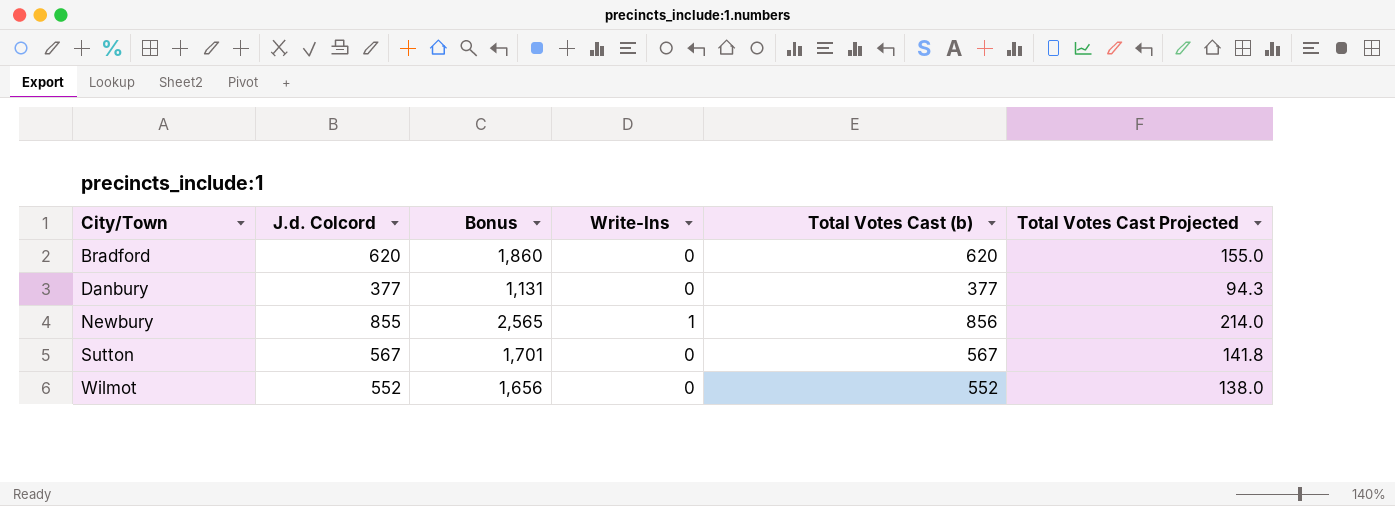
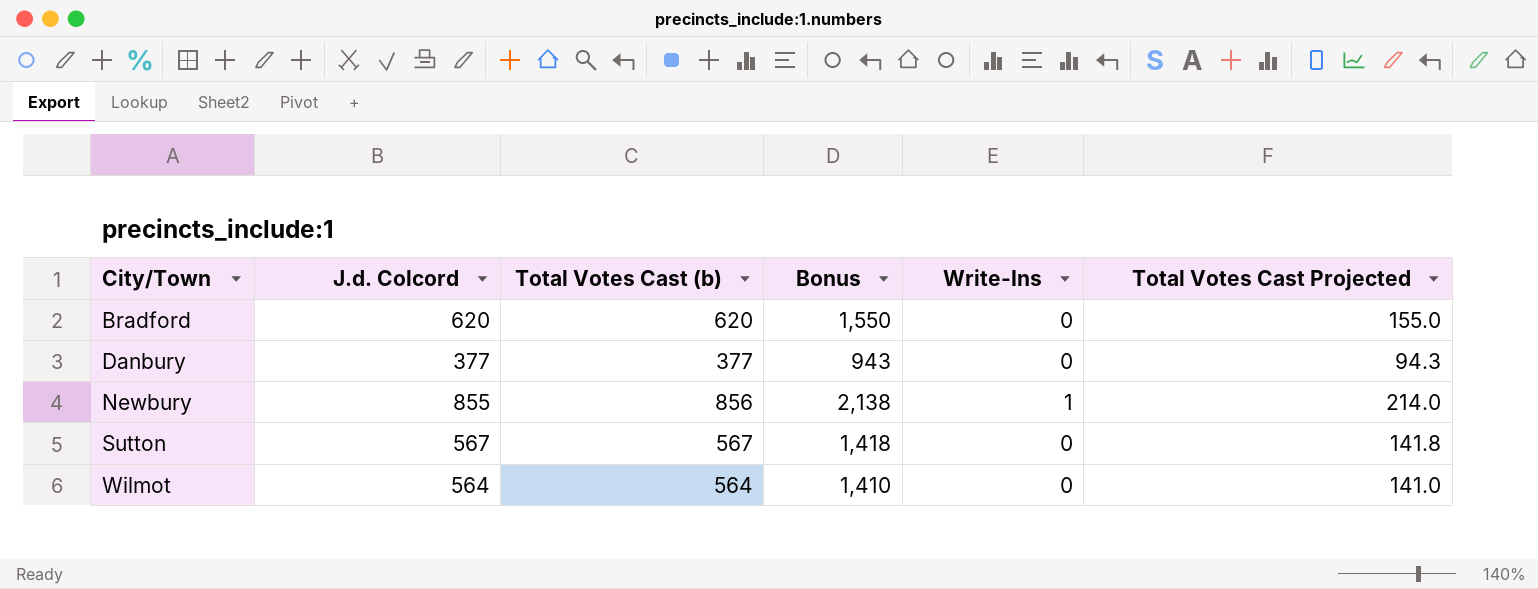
column Total Votes Cast (b) | position: 5 -> 3
column Bonus | formula: [J.d. Colcord] * 3 -> [J.d. Colcord] * 2.5
Wilmot | J.d. Colcord: 552 -> 564
Wilmot | Total Votes Cast (b): 552 -> 564
Wilmot | Total Votes Cast Projected: 138.0 -> 141.0

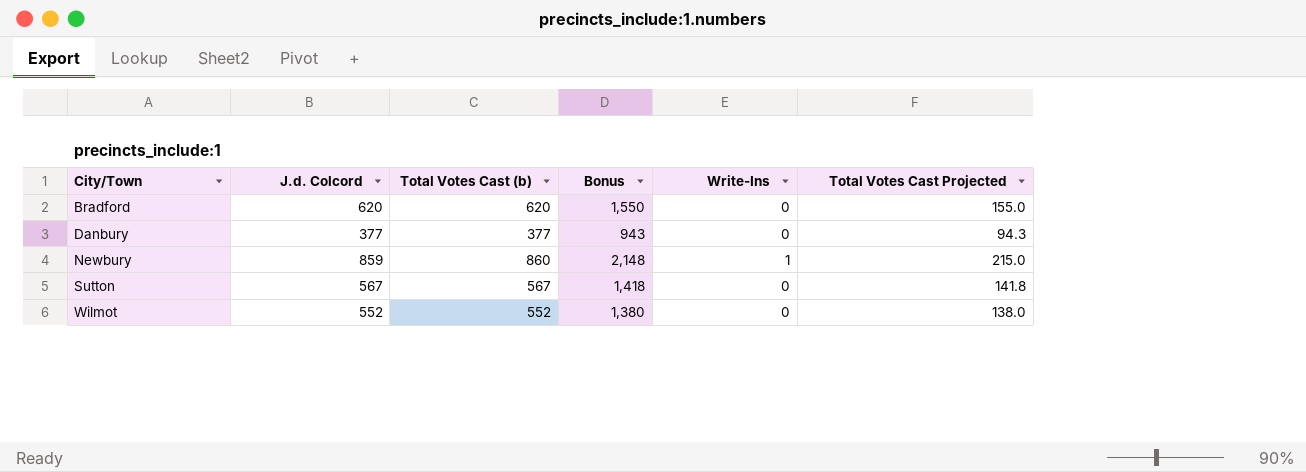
Newbury | J.d. Colcord: 855 -> 859
Newbury | Total Votes Cast (b): 856 -> 860
Newbury | Bonus: 2,138 -> 2,148
Newbury | Total Votes Cast Projected: 214.0 -> 215.0
Wilmot | J.d. Colcord: 564 -> 552
Wilmot | Total Votes Cast (b): 564 -> 552
Wilmot | Bonus: 1,410 -> 1,380
Wilmot | Total Votes Cast Projected: 141.0 -> 138.0

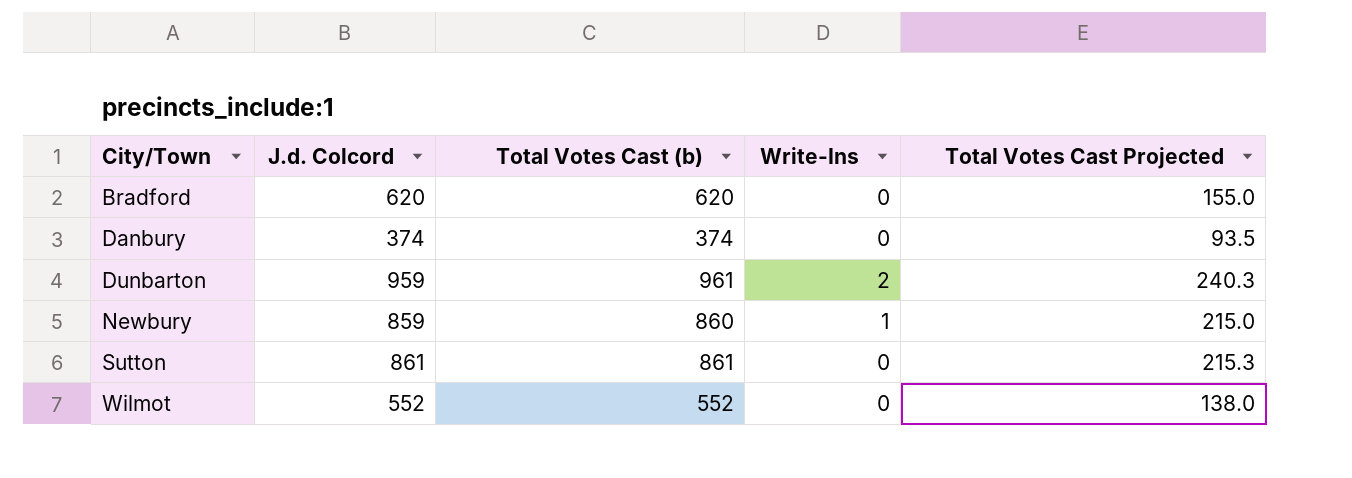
column Bonus | formula: [J.d. Colcord] * 2.5 -> none
Danbury | J.d. Colcord: 377 -> 374
Danbury | Total Votes Cast (b): 377 -> 374
Danbury | Total Votes Cast Projected: 94.3 -> 93.5
row Dunbarton: none -> 959 | 961 | 2 | 240.3
Sutton | J.d. Colcord: 567 -> 861
Sutton | Total Votes Cast (b): 567 -> 861
Sutton | Total Votes Cast Projected: 141.8 -> 215.3

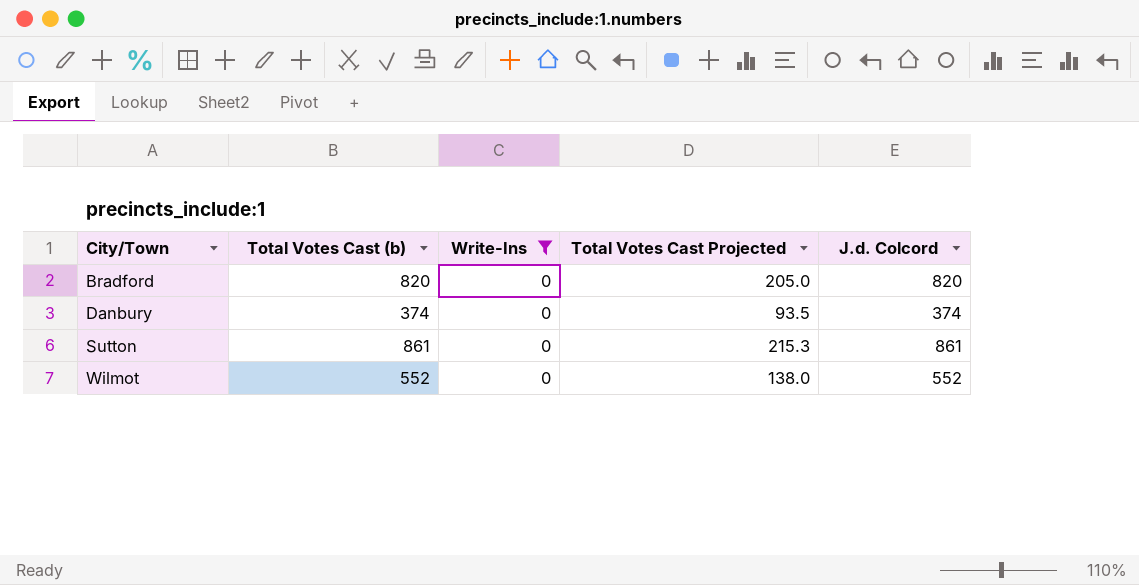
filter: none -> Write-Ins = 0
column J.d. Colcord | position: 2 -> 5
Bradford | Total Votes Cast (b): 620 -> 820
Bradford | Total Votes Cast Projected: 155.0 -> 205.0
Bradford | J.d. Colcord: 620 -> 820

